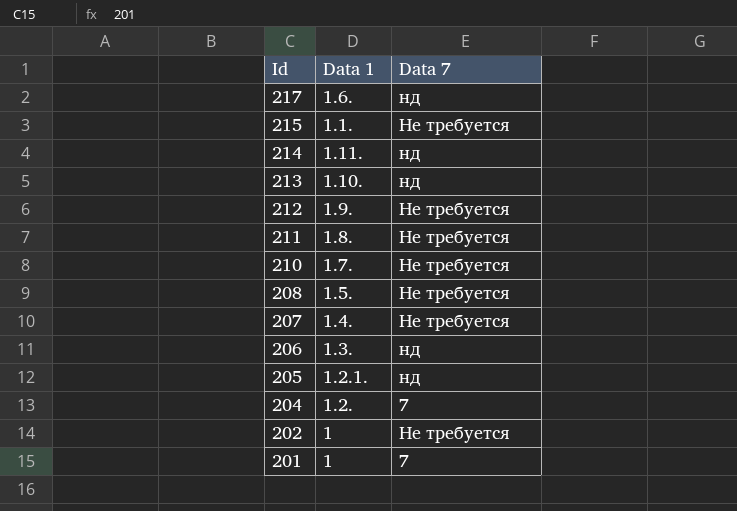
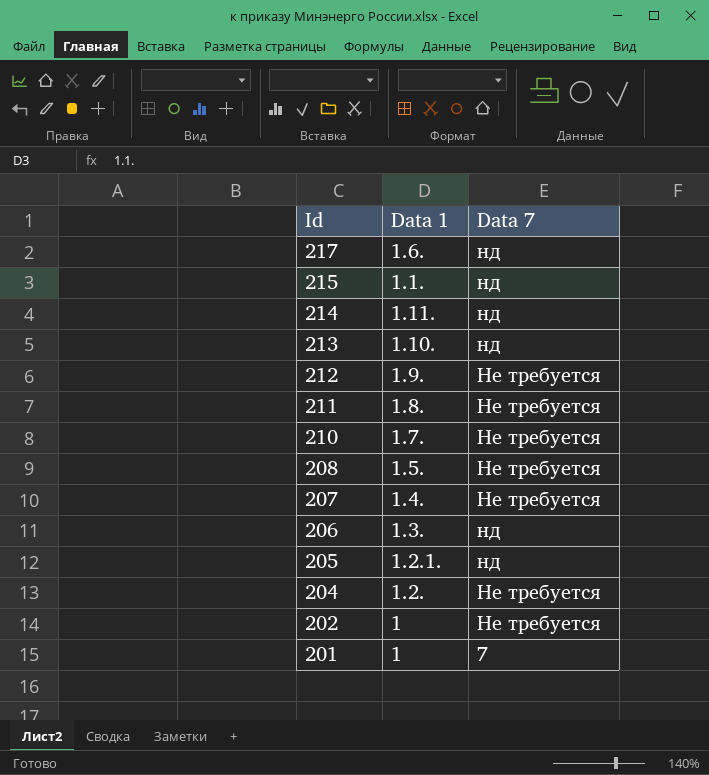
215 | Data 7: Не требуется -> нд
204 | Data 7: 7 -> Не требуется

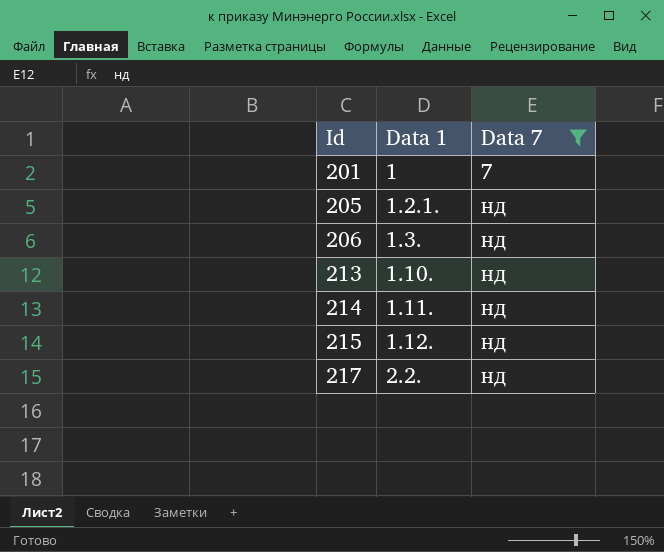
filter: none -> Data 7 != Не требуется
row order: Id descending -> Id ascending
215 | Data 1: 1.1. -> 1.12.
217 | Data 1: 1.6. -> 2.2.

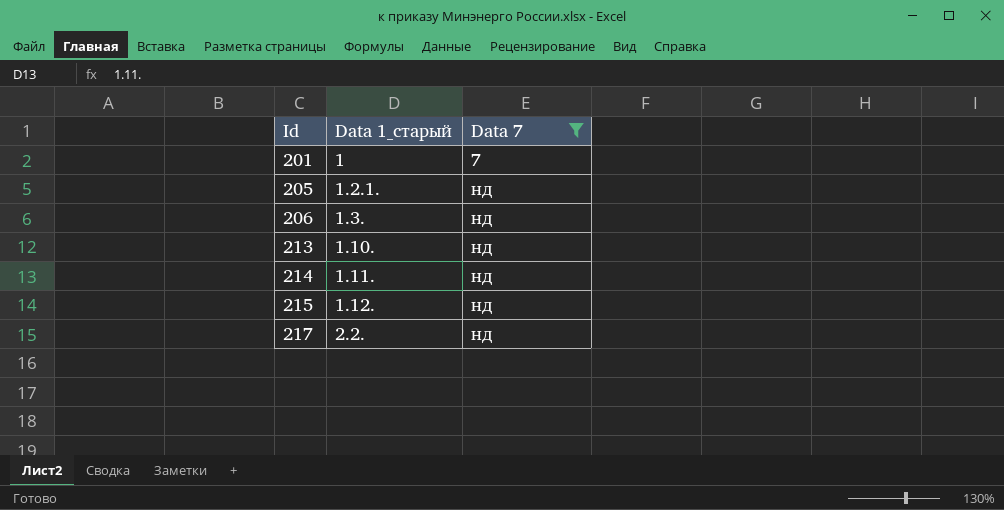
column name: Data 1 -> Data 1_старый

